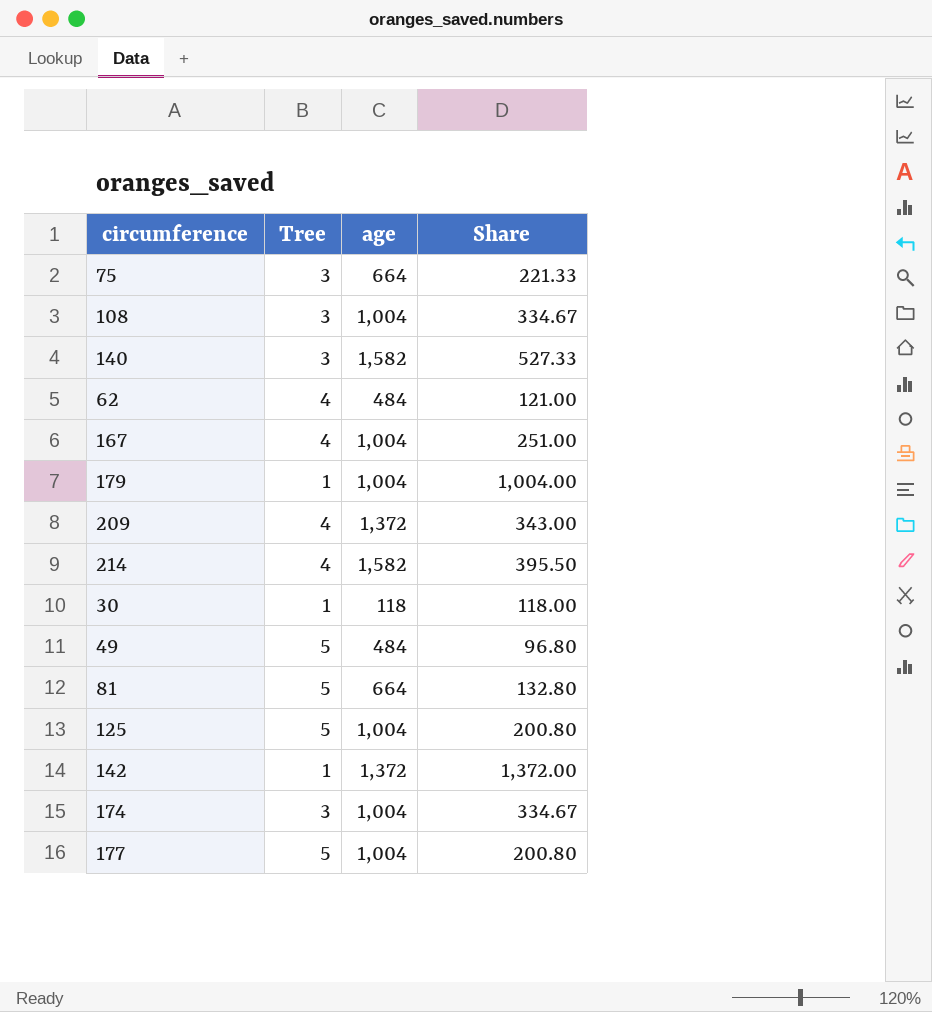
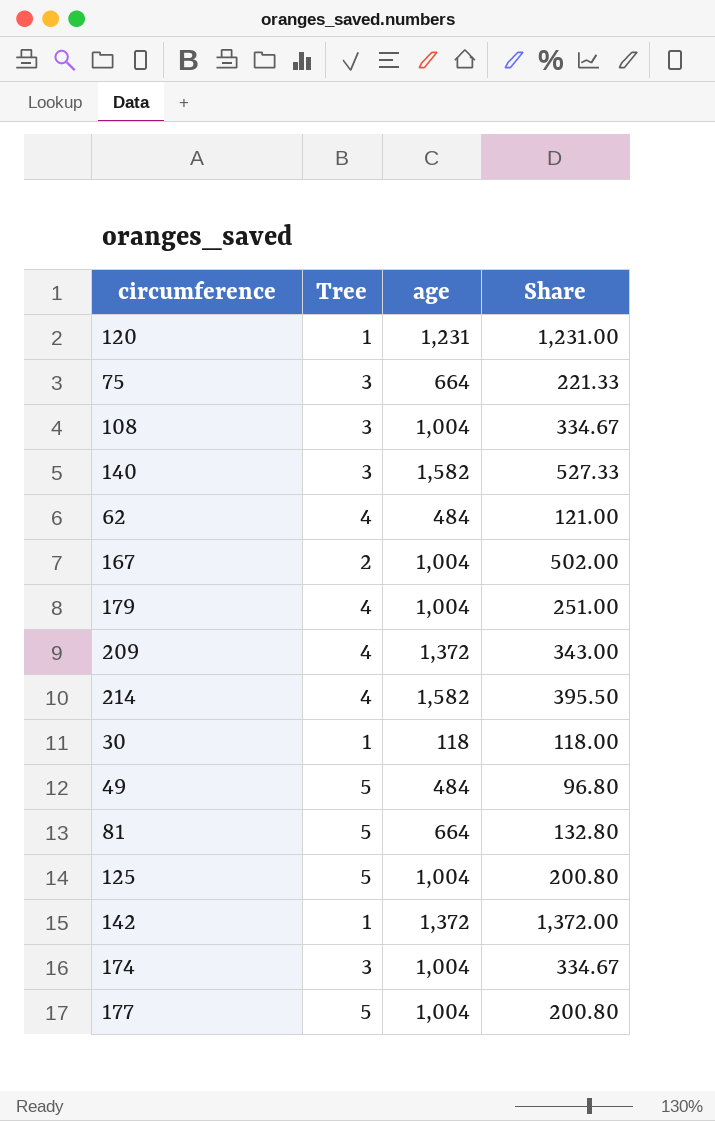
row 120: none -> 1 | 1,231 | 1,231.00
167 | Tree: 4 -> 2
167 | Share: 251.00 -> 502.00
179 | Tree: 1 -> 4
179 | Share: 1,004.00 -> 251.00

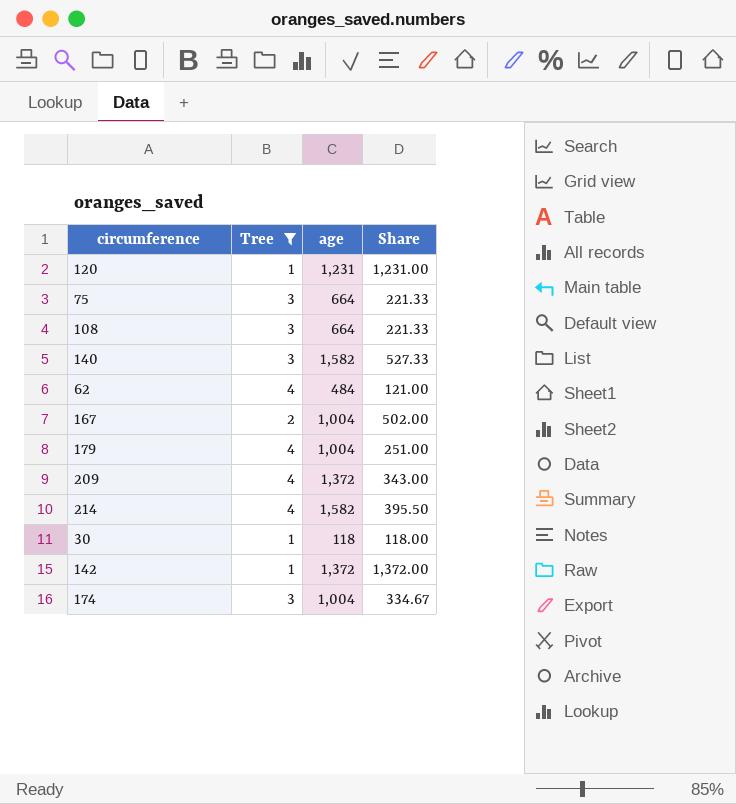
filter: none -> Tree != 5
108 | age: 1,004 -> 664
108 | Share: 334.67 -> 221.33

